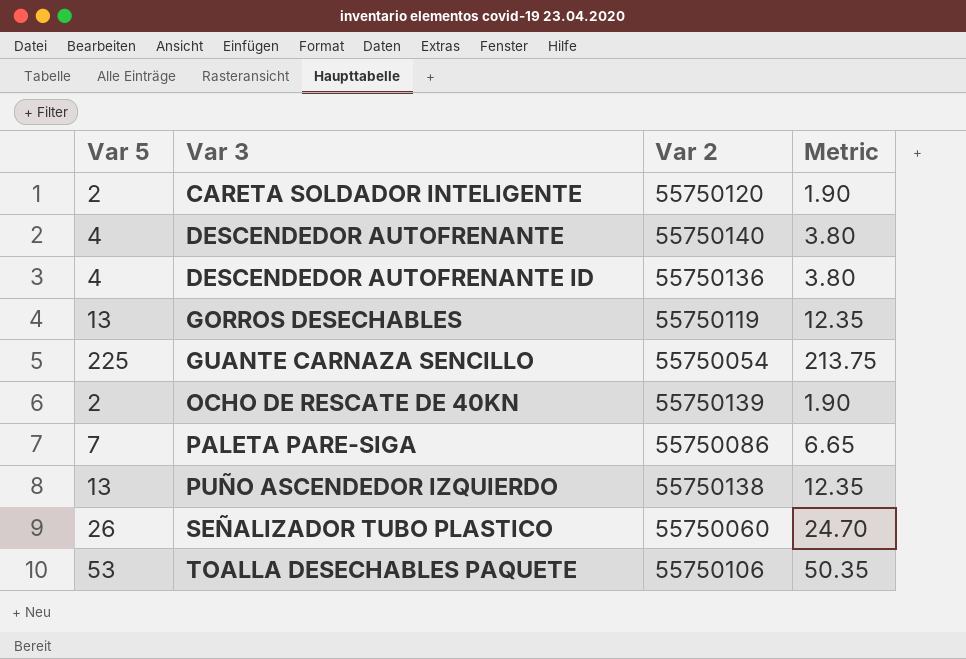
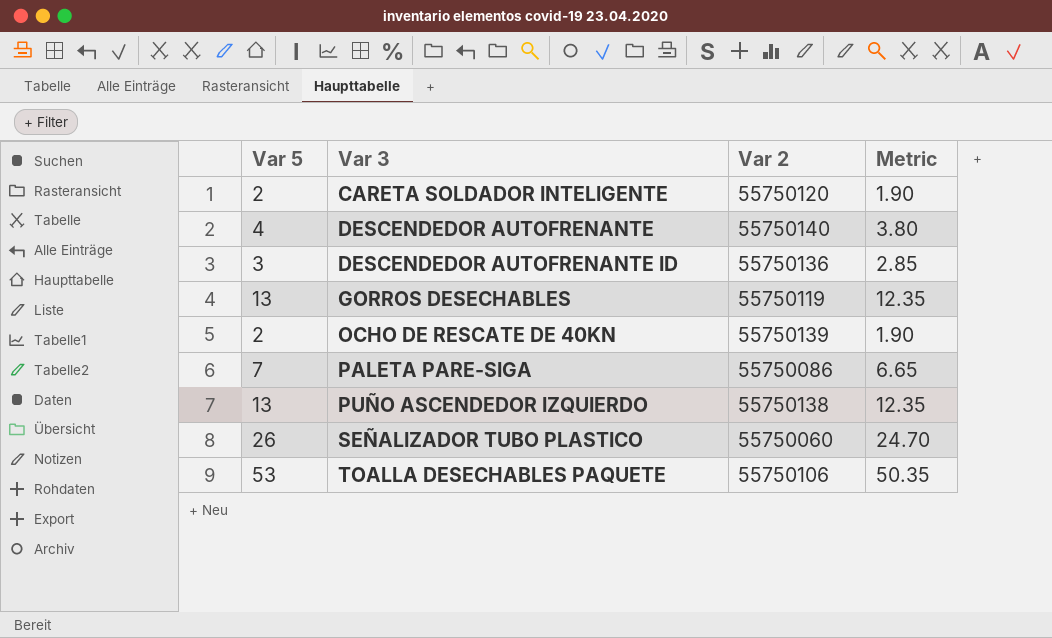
row GUANTE CARNAZA SENCILLO: 225 | 55750054 | 213.75 -> none
DESCENDEDOR AUTOFRENANTE ID | Var 5: 4 -> 3
DESCENDEDOR AUTOFRENANTE ID | Metric: 3.80 -> 2.85

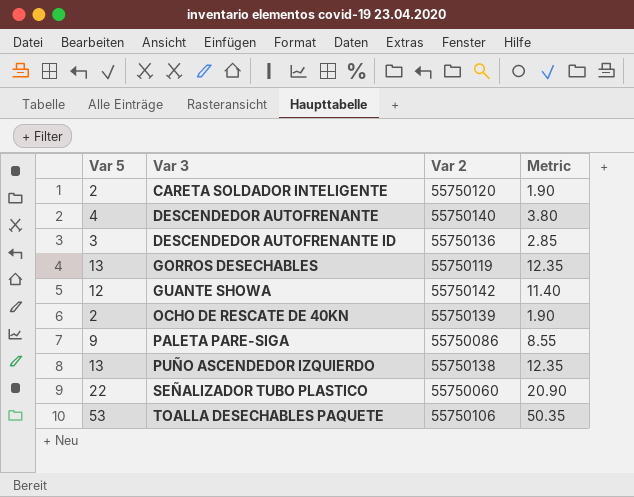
row GUANTE SHOWA: none -> 12 | 55750142 | 11.40
PALETA PARE-SIGA | Var 5: 7 -> 9
PALETA PARE-SIGA | Metric: 6.65 -> 8.55
SEÑALIZADOR TUBO PLASTICO | Var 5: 26 -> 22
SEÑALIZADOR TUBO PLASTICO | Metric: 24.70 -> 20.90

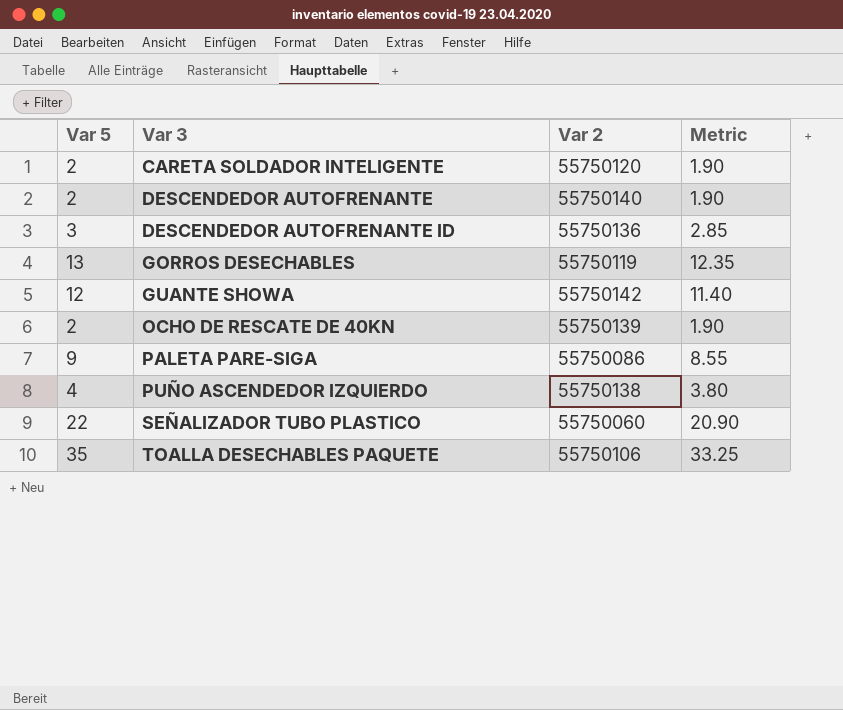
DESCENDEDOR AUTOFRENANTE | Var 5: 4 -> 2
DESCENDEDOR AUTOFRENANTE | Metric: 3.80 -> 1.90
PUÑO ASCENDEDOR IZQUIERDO | Var 5: 13 -> 4
PUÑO ASCENDEDOR IZQUIERDO | Metric: 12.35 -> 3.80
TOALLA DESECHABLES PAQUETE | Var 5: 53 -> 35
TOALLA DESECHABLES PAQUETE | Metric: 50.35 -> 33.25

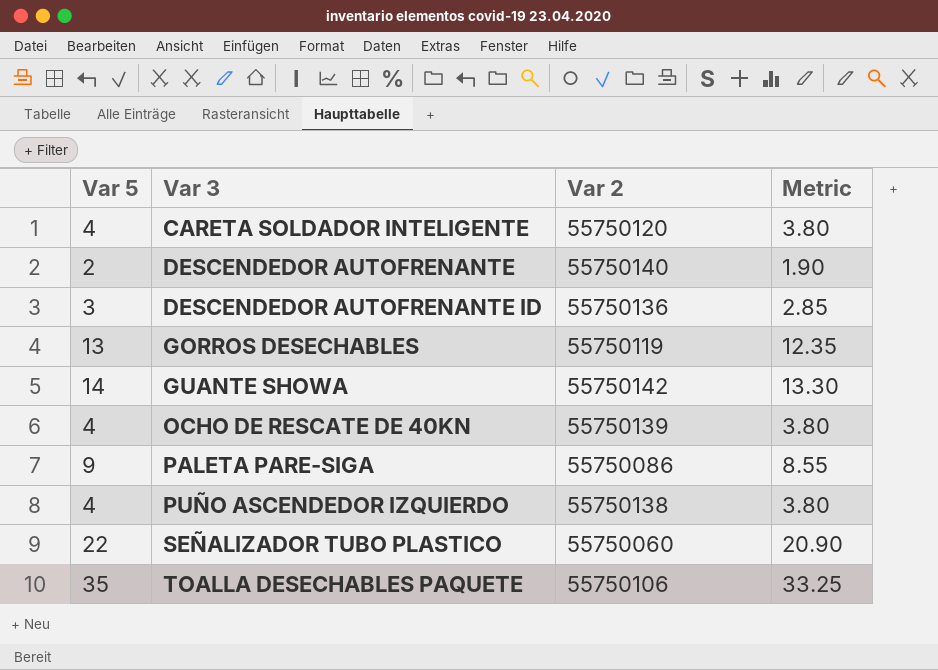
CARETA SOLDADOR INTELIGENTE | Var 5: 2 -> 4
CARETA SOLDADOR INTELIGENTE | Metric: 1.90 -> 3.80
GUANTE SHOWA | Var 5: 12 -> 14
GUANTE SHOWA | Metric: 11.40 -> 13.30
OCHO DE RESCATE DE 40KN | Var 5: 2 -> 4
OCHO DE RESCATE DE 40KN | Metric: 1.90 -> 3.80

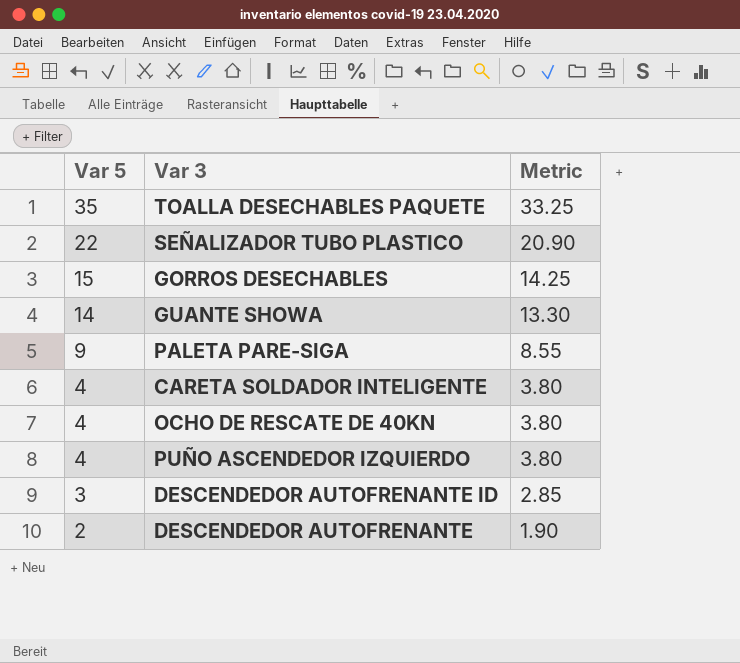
row order: Var 3 ascending -> Var 5 descending
column Var 2 | position: 3 -> none
GORROS DESECHABLES | Var 5: 13 -> 15
GORROS DESECHABLES | Metric: 12.35 -> 14.25

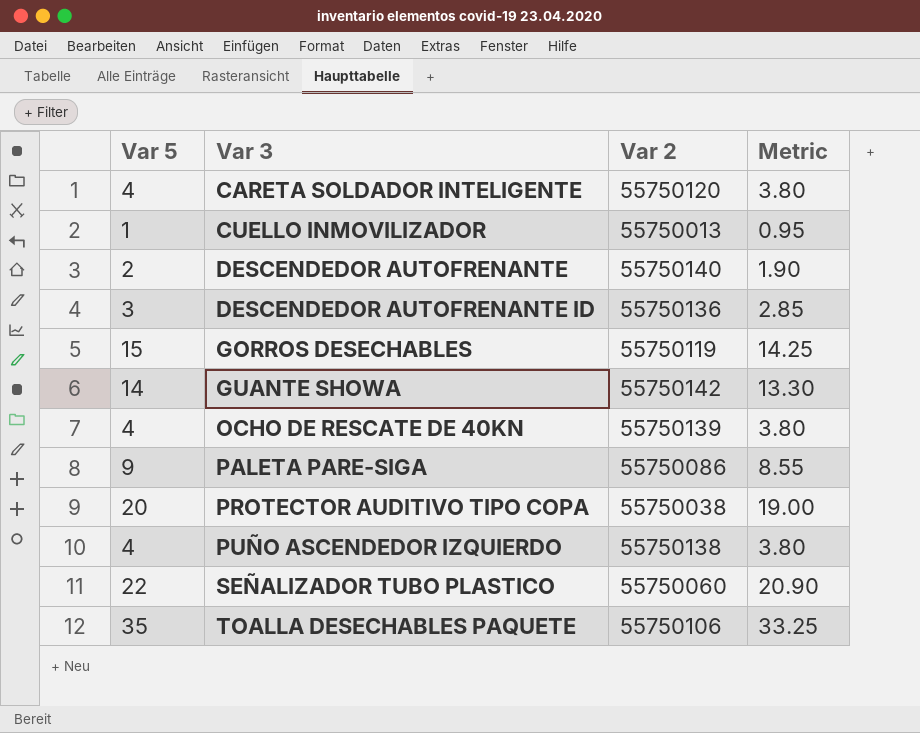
row order: Var 5 descending -> Var 3 ascending
column Var 2 | position: none -> 3
row CUELLO INMOVILIZADOR: none -> 1 | 55750013 | 0.95
row PROTECTOR AUDITIVO TIPO COPA: none -> 20 | 55750038 | 19.00

